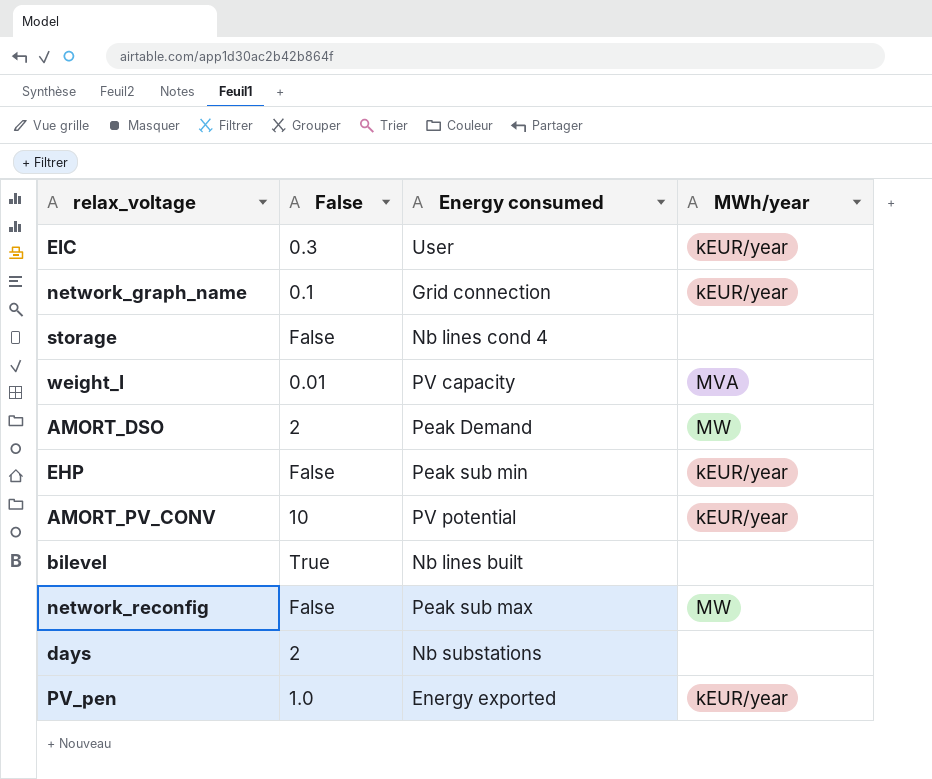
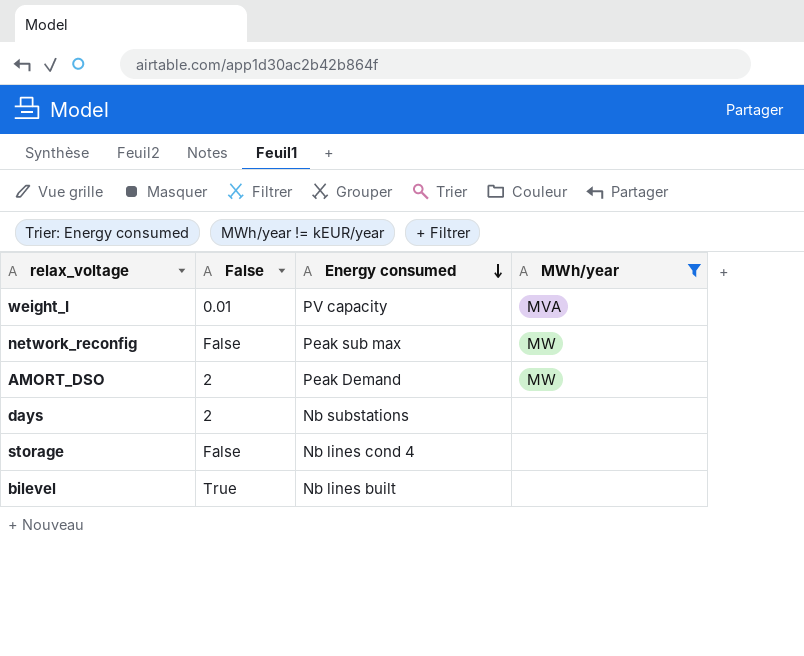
filter: none -> MWh/year != kEUR/year
row order: none -> Energy consumed descending

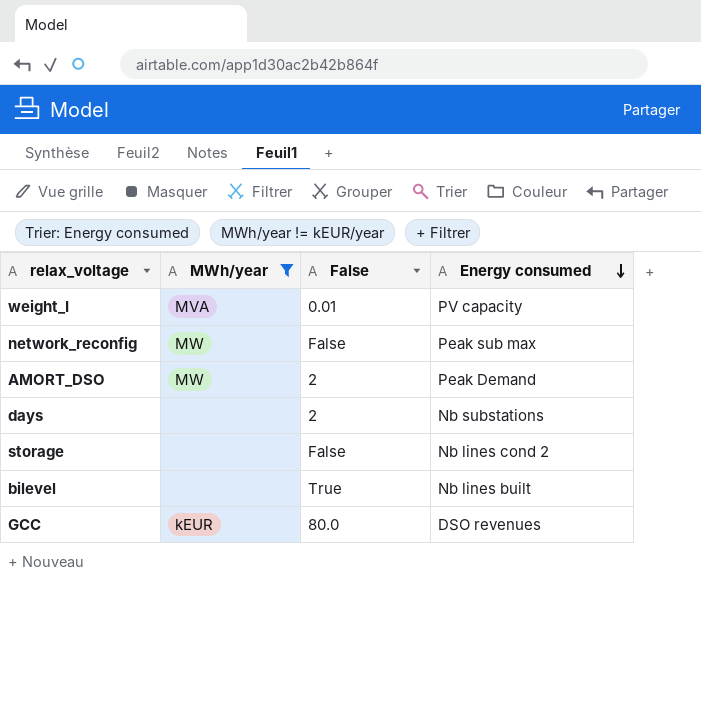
column MWh/year | position: 4 -> 2
storage | Energy consumed: Nb lines cond 4 -> Nb lines cond 2
row GCC: none -> kEUR | 80.0 | DSO revenues

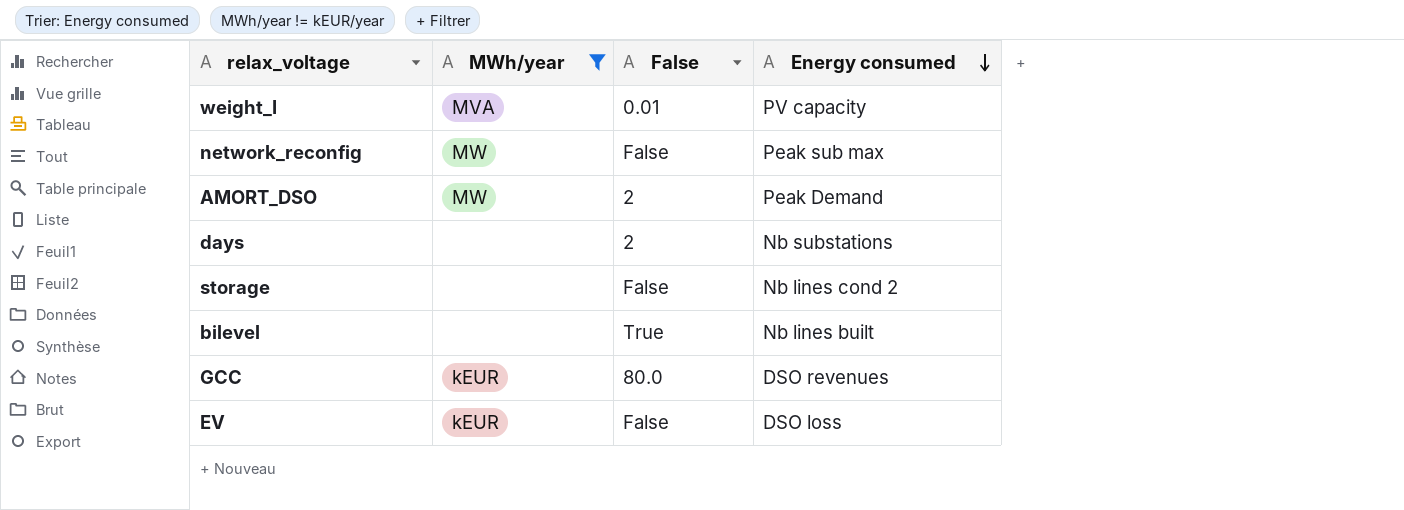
row EV: none -> kEUR | False | DSO loss

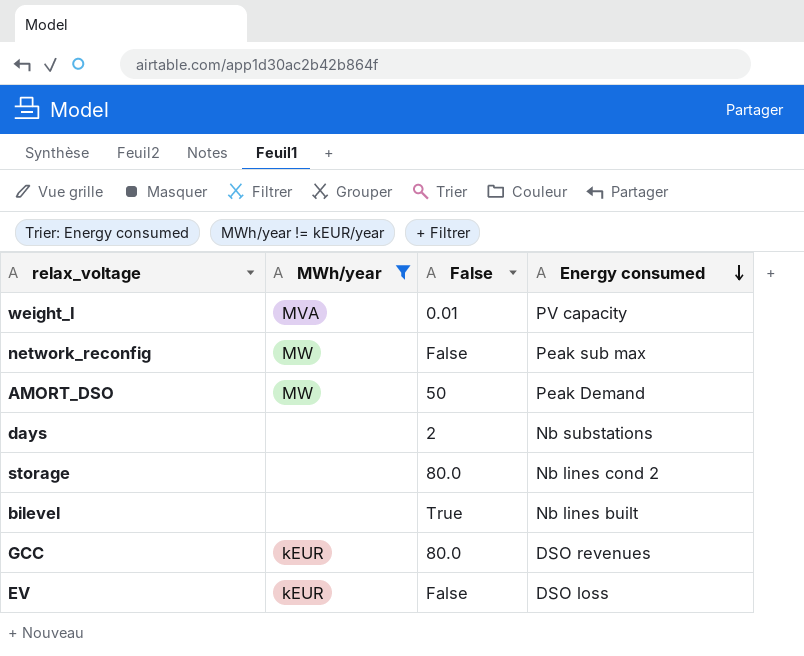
AMORT_DSO | False: 2 -> 50
storage | False: False -> 80.0

